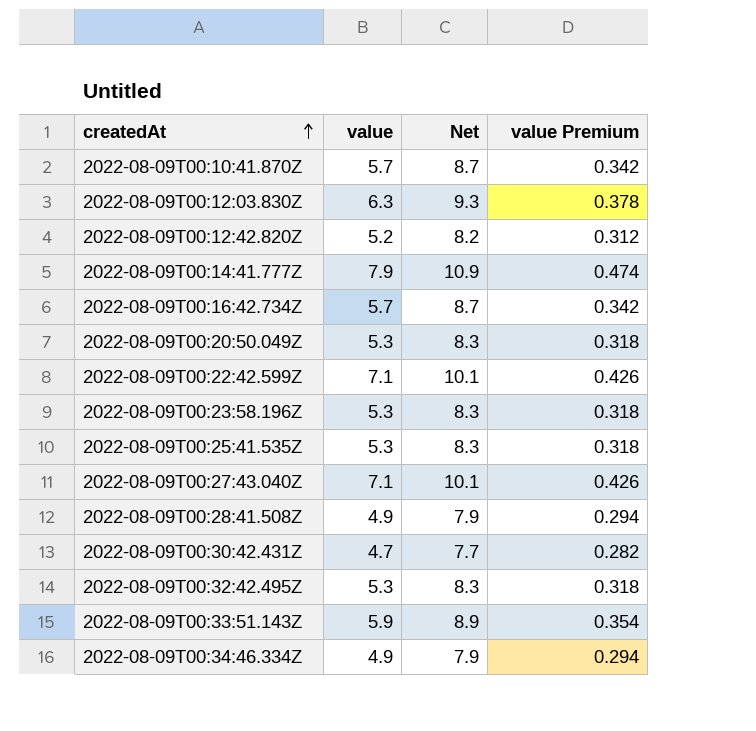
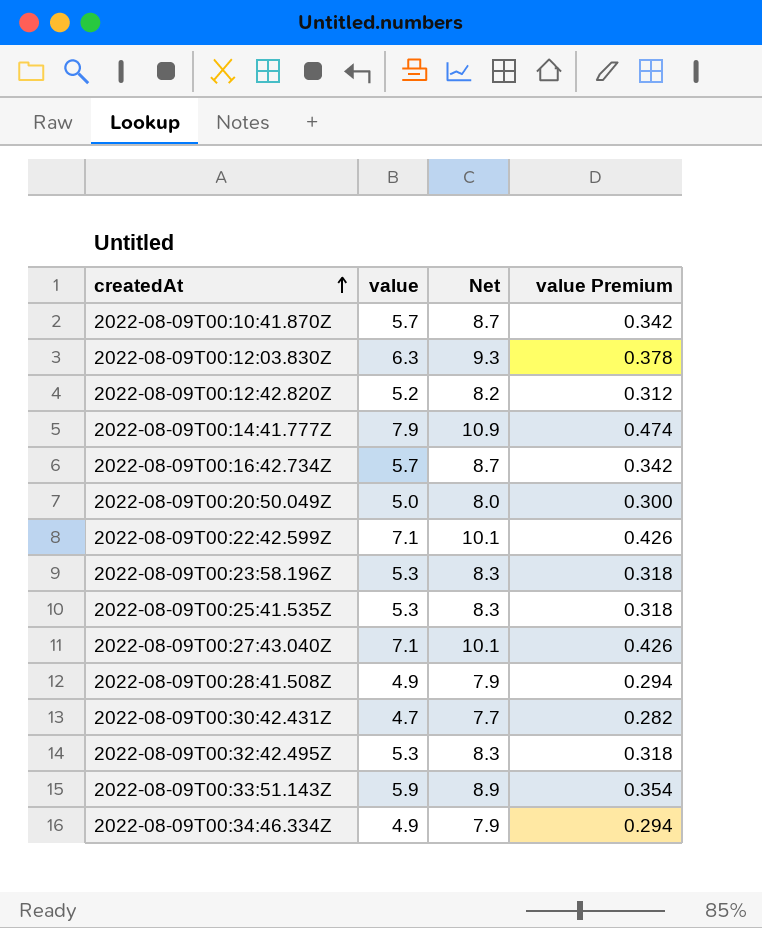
2022-08-09T00:20:50.049Z | value: 5.3 -> 5.0
2022-08-09T00:20:50.049Z | Net: 8.3 -> 8.0
2022-08-09T00:20:50.049Z | value Premium: 0.318 -> 0.300

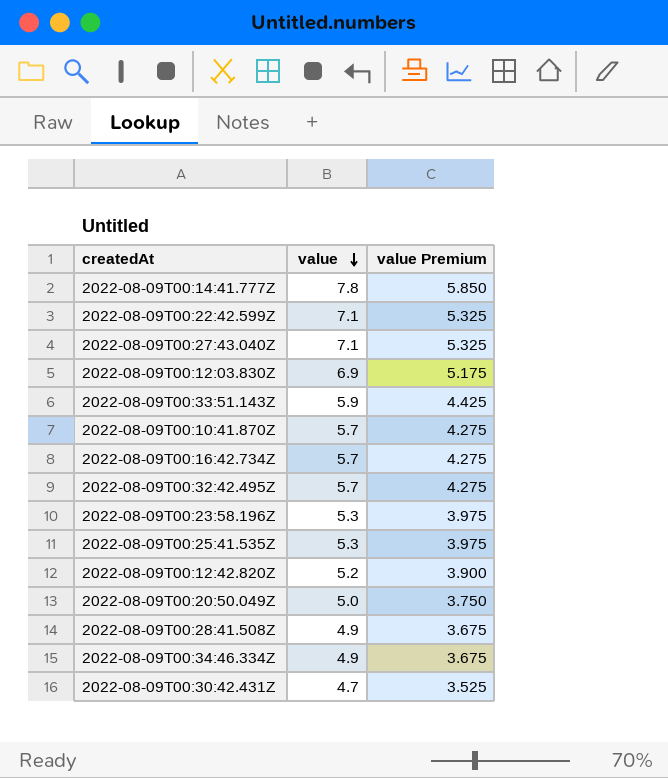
row order: createdAt ascending -> value descending
column Net | formula: [value] + 3 -> none
column value Premium | formula: [value] * 0.06 -> [value] * 0.75
2022-08-09T00:14:41.777Z | value: 7.9 -> 7.8
2022-08-09T00:12:03.830Z | value: 6.3 -> 6.9
2022-08-09T00:32:42.495Z | value: 5.3 -> 5.7

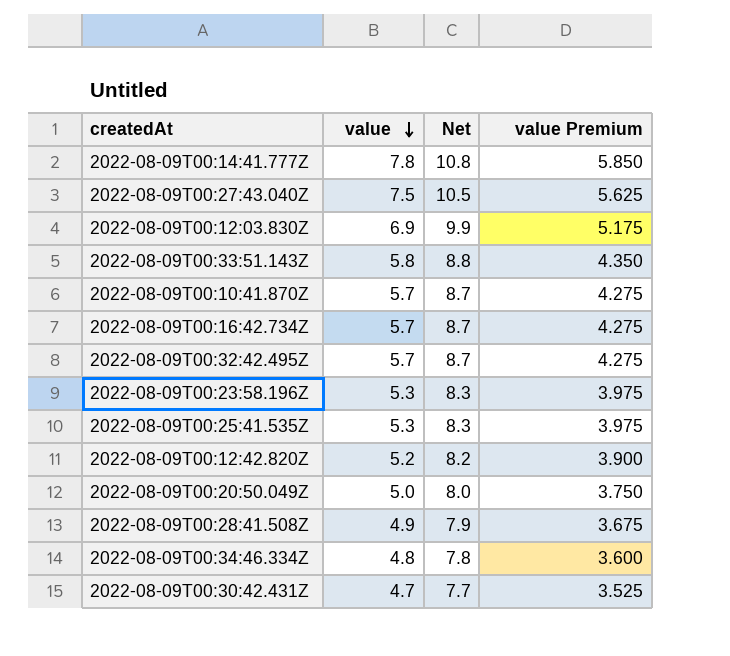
column Net | formula: none -> [value] + 3
row 2022-08-09T00:22:42.599Z: 7.1 | 5.325 -> none
2022-08-09T00:27:43.040Z | value: 7.1 -> 7.5
2022-08-09T00:27:43.040Z | value Premium: 5.325 -> 5.625
2022-08-09T00:33:51.143Z | value: 5.9 -> 5.8
2022-08-09T00:33:51.143Z | value Premium: 4.425 -> 4.350
2022-08-09T00:34:46.334Z | value: 4.9 -> 4.8
2022-08-09T00:34:46.334Z | value Premium: 3.675 -> 3.600

